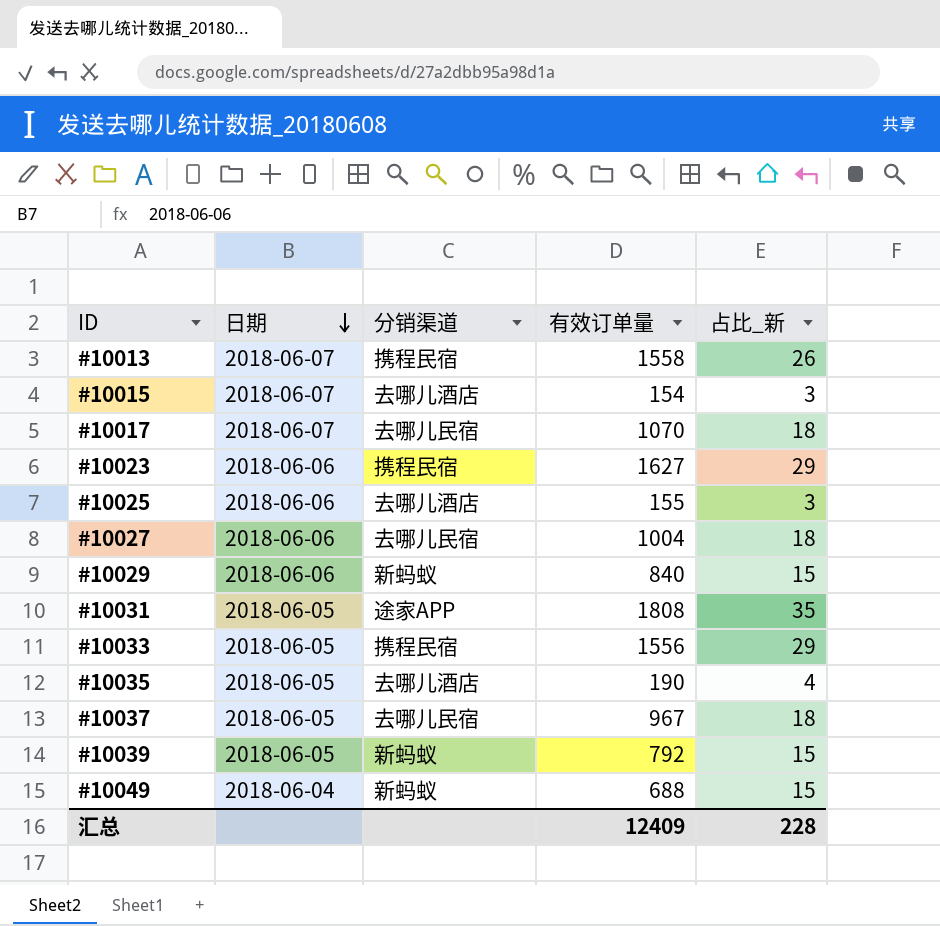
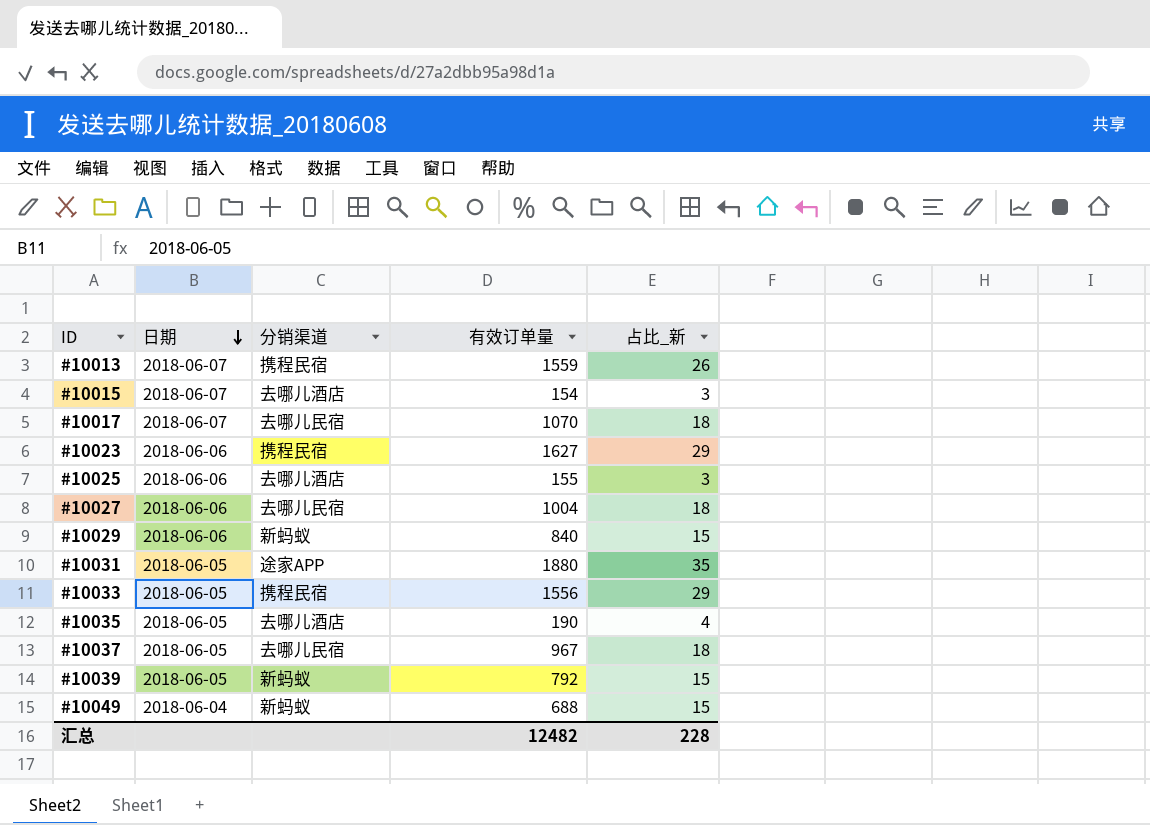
#10013 | 有效订单量: 1558 -> 1559
#10031 | 有效订单量: 1808 -> 1880
汇总 | 有效订单量: 12409 -> 12482

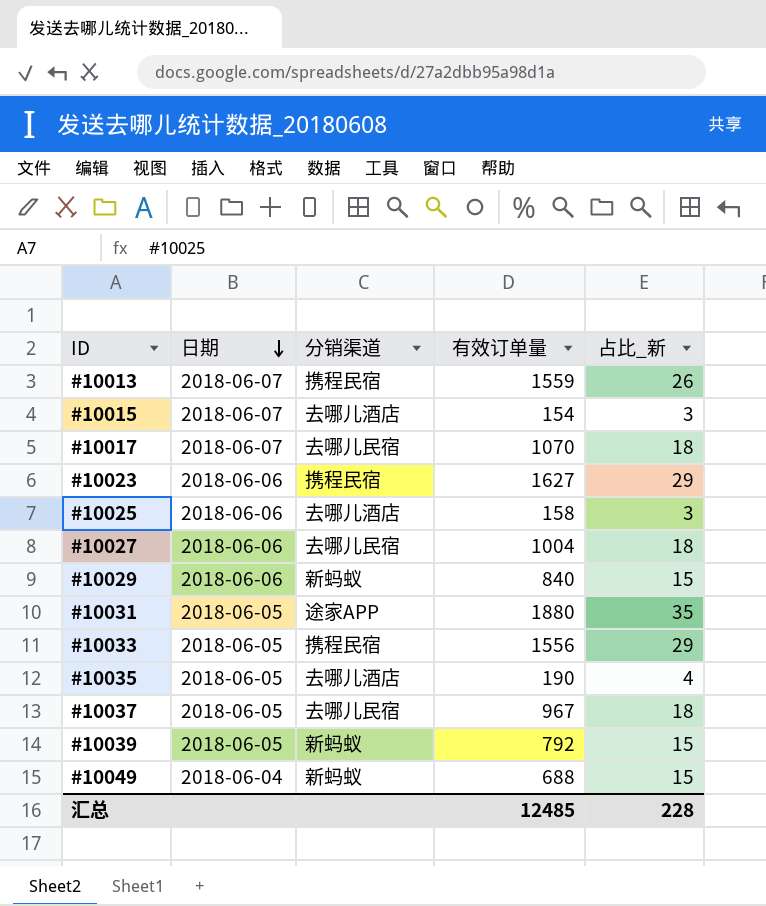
#10025 | 有效订单量: 155 -> 158
汇总 | 有效订单量: 12482 -> 12485

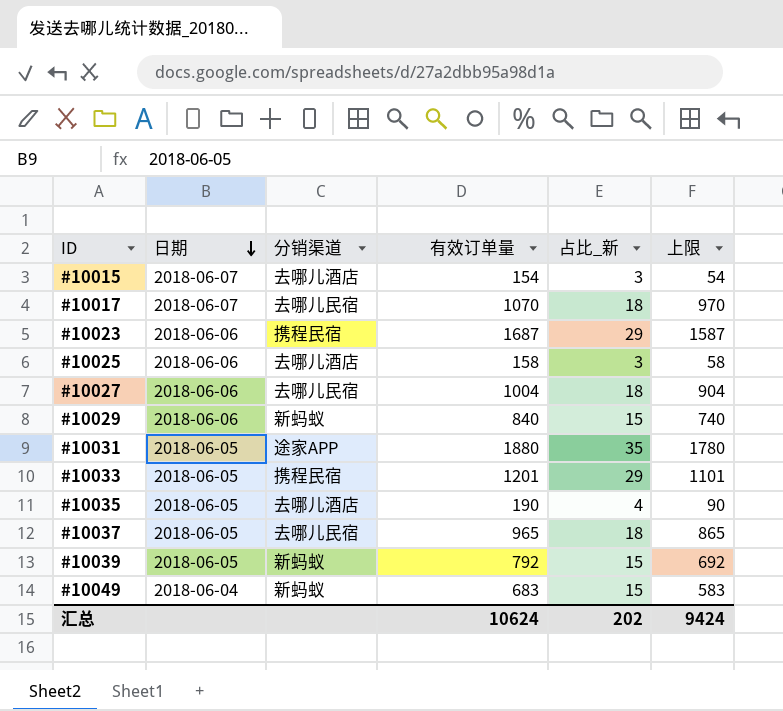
column 上限 | formula: none -> [有效订单量] - 100
row #10013: 2018-06-07 | 携程民宿 | 1559 | 26 -> none
#10023 | 有效订单量: 1627 -> 1687
#10033 | 有效订单量: 1556 -> 1201
#10037 | 有效订单量: 967 -> 965
#10049 | 有效订单量: 688 -> 683
汇总 | 有效订单量: 12485 -> 10624
汇总 | 占比_新: 228 -> 202

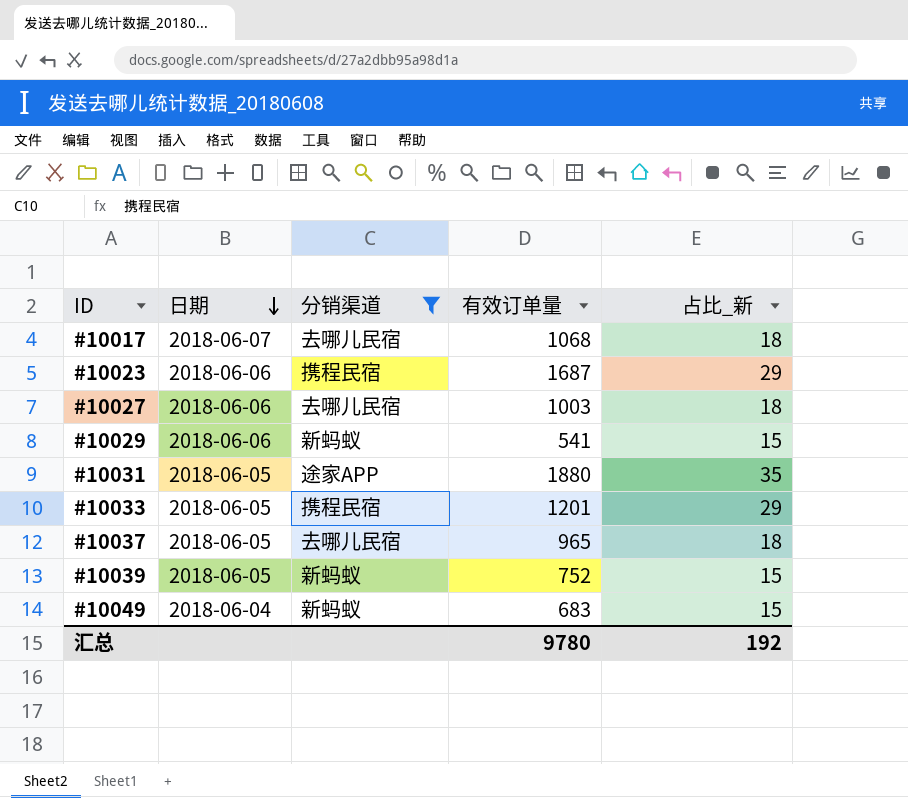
filter: none -> 分销渠道 != 去哪儿酒店
column 上限 | formula: [有效订单量] - 100 -> none
#10017 | 有效订单量: 1070 -> 1068
#10027 | 有效订单量: 1004 -> 1003
#10029 | 有效订单量: 840 -> 541
#10039 | 有效订单量: 792 -> 752
汇总 | 有效订单量: 10624 -> 9780
汇总 | 占比_新: 202 -> 192

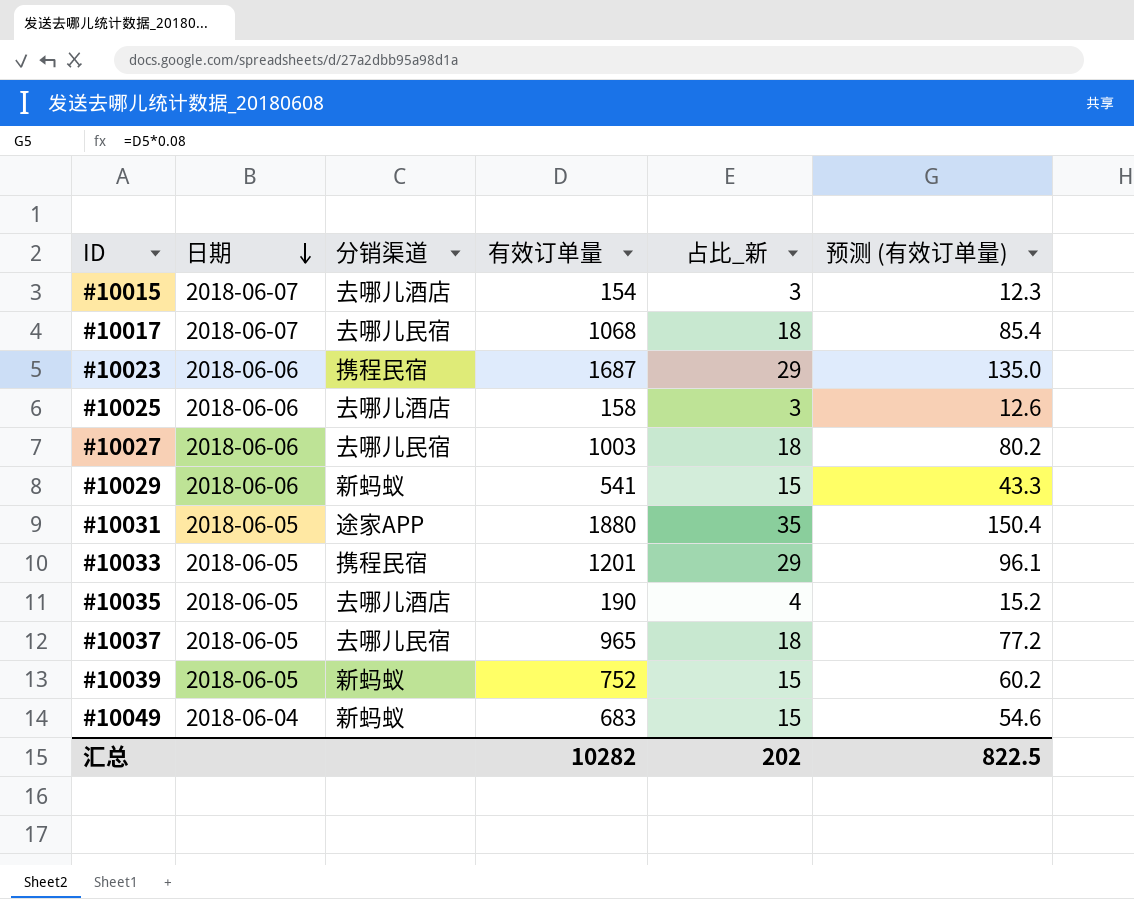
filter: 分销渠道 != 去哪儿酒店 -> none
column 预测 (有效订单量) | formula: none -> [有效订单量] * 0.08
汇总 | 有效订单量: 9780 -> 10282
汇总 | 占比_新: 192 -> 202

